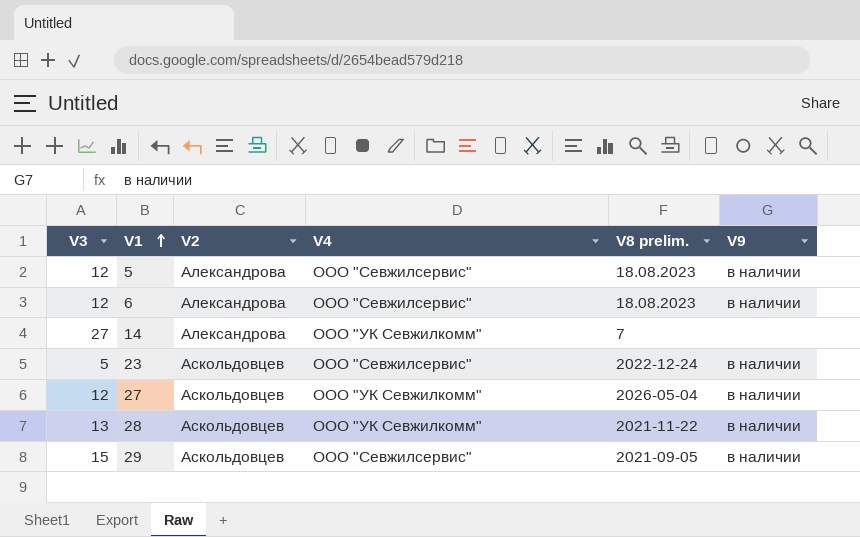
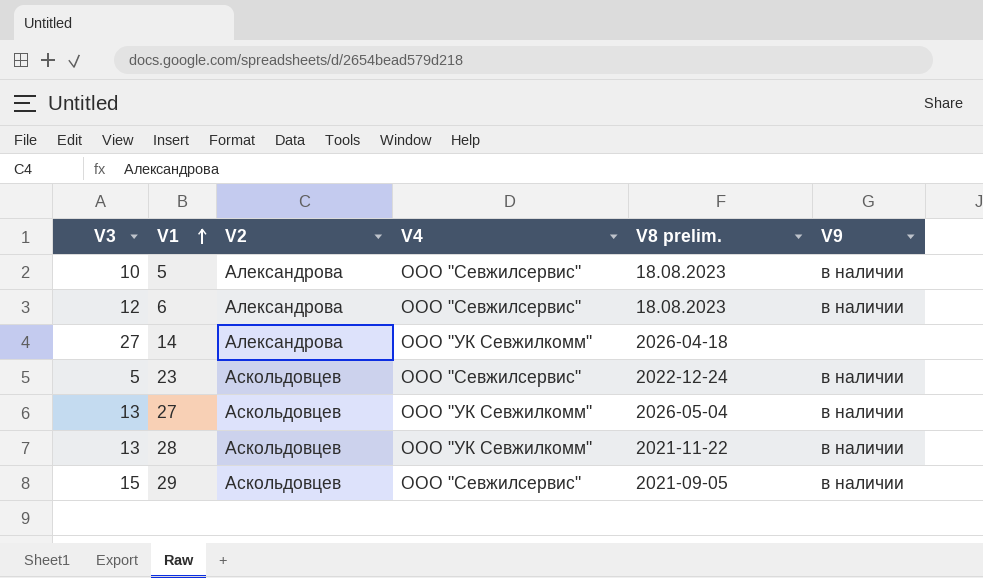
5 | V3: 12 -> 10
14 | V8 prelim.: 7 -> 2026-04-18
27 | V3: 12 -> 13

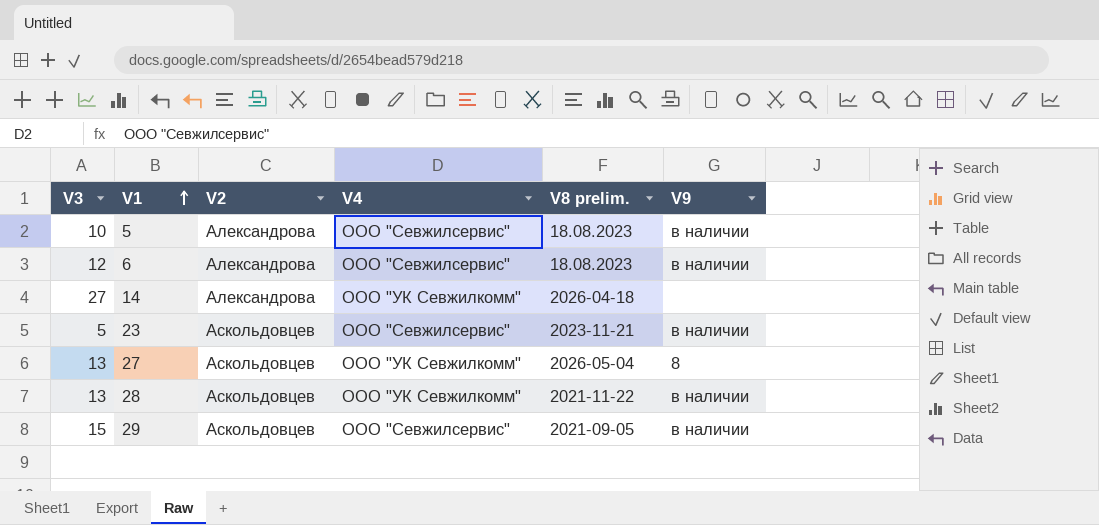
23 | V8 prelim.: 2022-12-24 -> 2023-11-21
27 | V9: в наличии -> 8

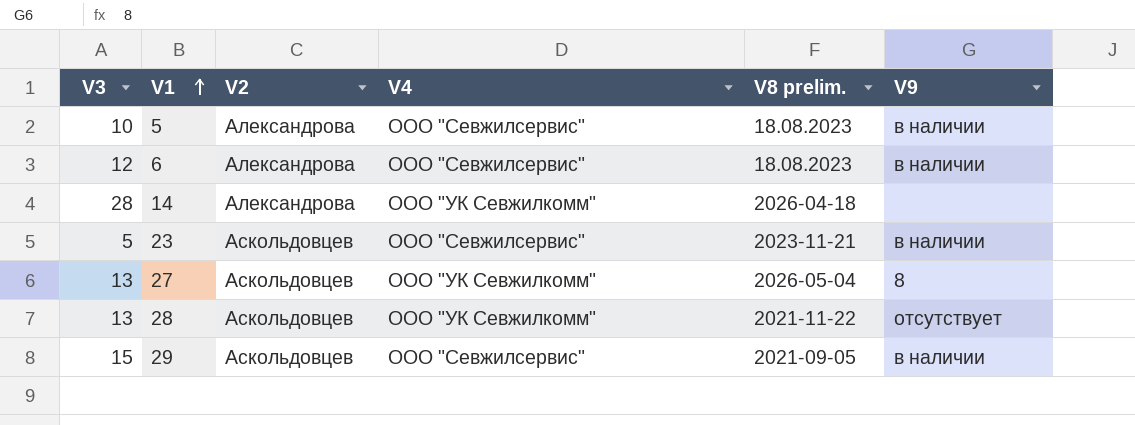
14 | V3: 27 -> 28
28 | V9: в наличии -> отсутствует

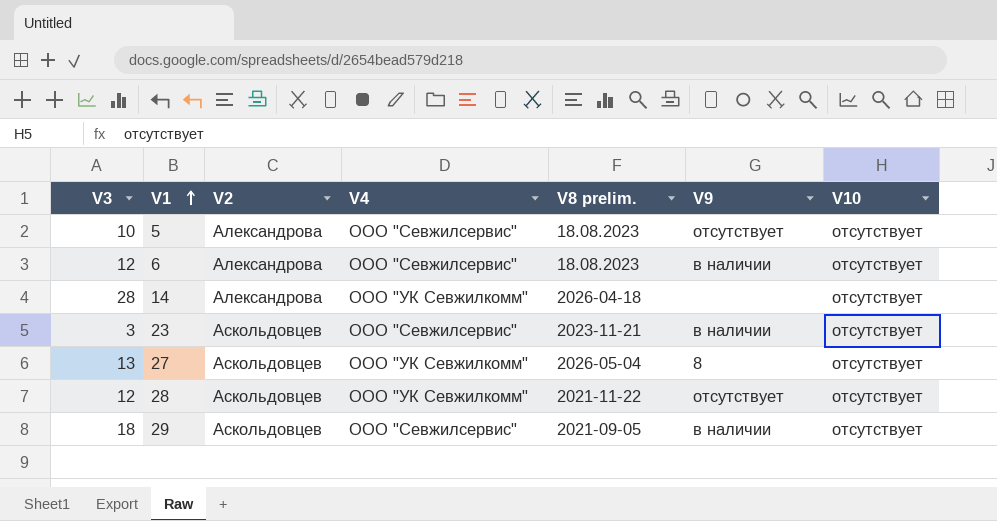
column V10 | position: none -> 7
5 | V9: в наличии -> отсутствует
23 | V3: 5 -> 3
28 | V3: 13 -> 12
29 | V3: 15 -> 18

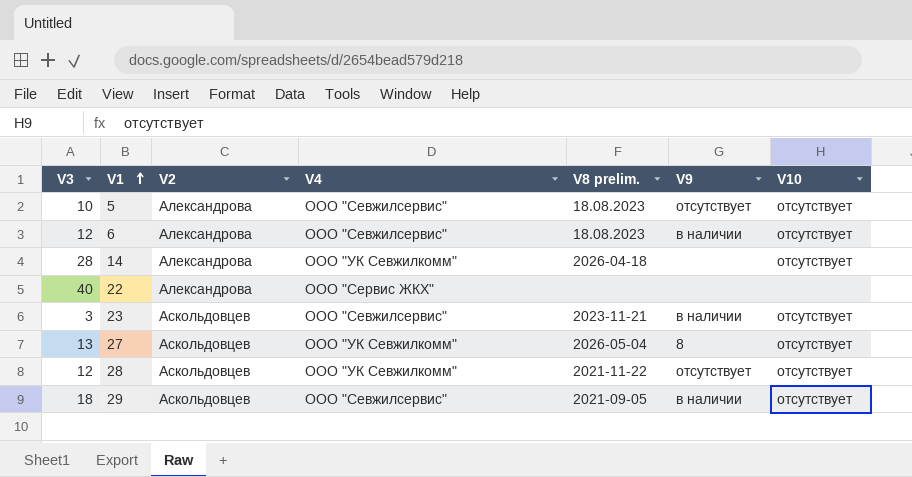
row 22: none -> 40 | Александрова | ООО "Сервис ЖКХ" | none | none | none

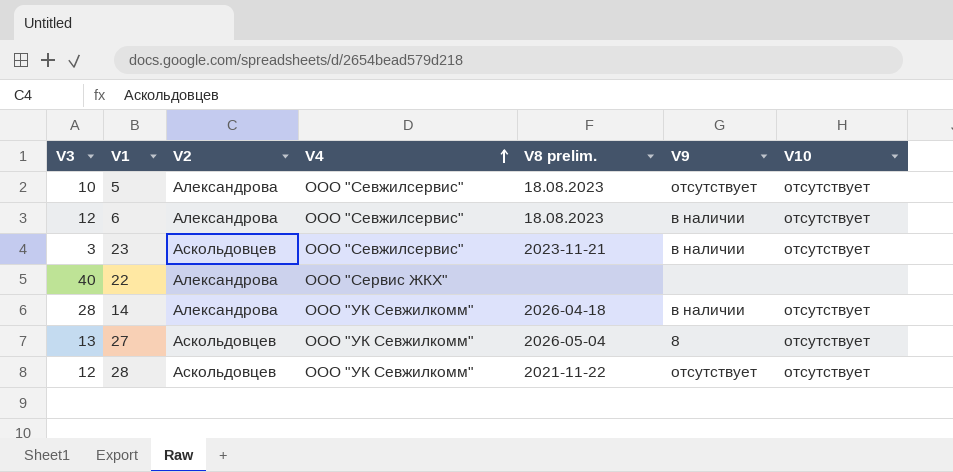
row order: V1 ascending -> V4 ascending
row 29: 18 | Аскольдовцев | ООО "Севжилсервис" | 2021-09-05 | в наличии | отсутствует -> none
14 | V9: none -> в наличии

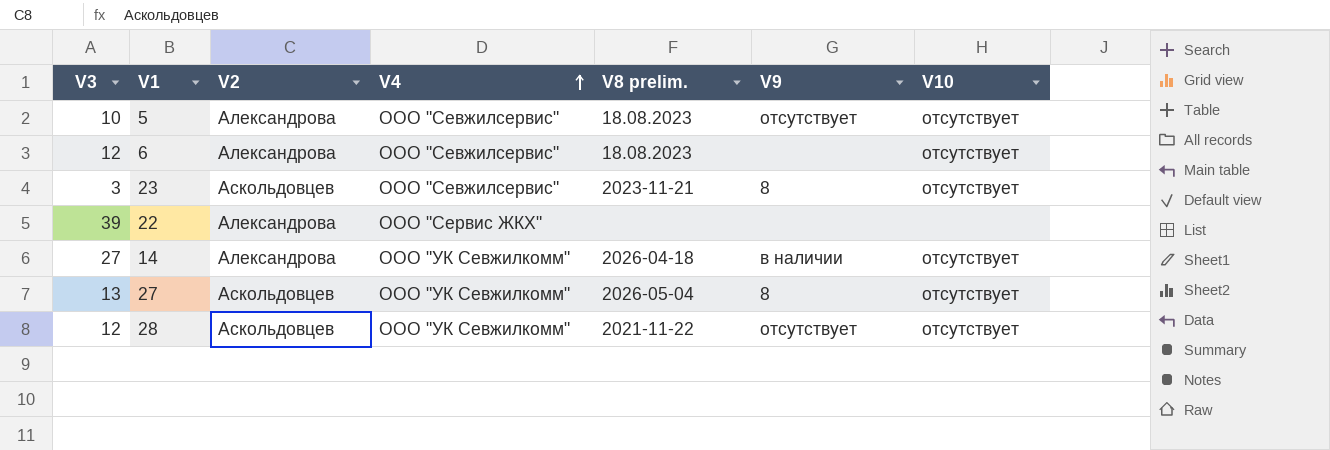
6 | V9: в наличии -> none
23 | V9: в наличии -> 8
22 | V3: 40 -> 39
14 | V3: 28 -> 27

